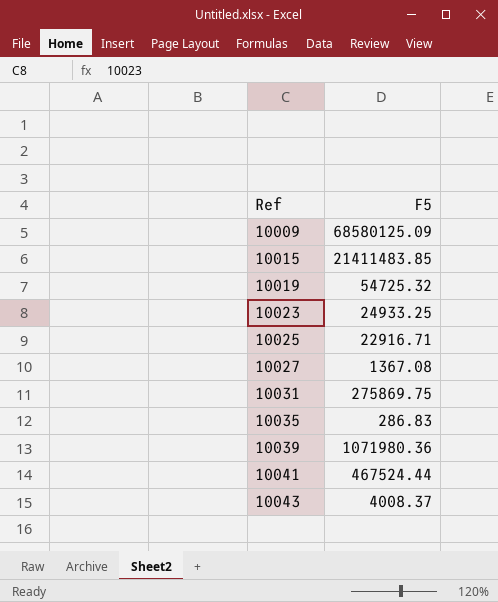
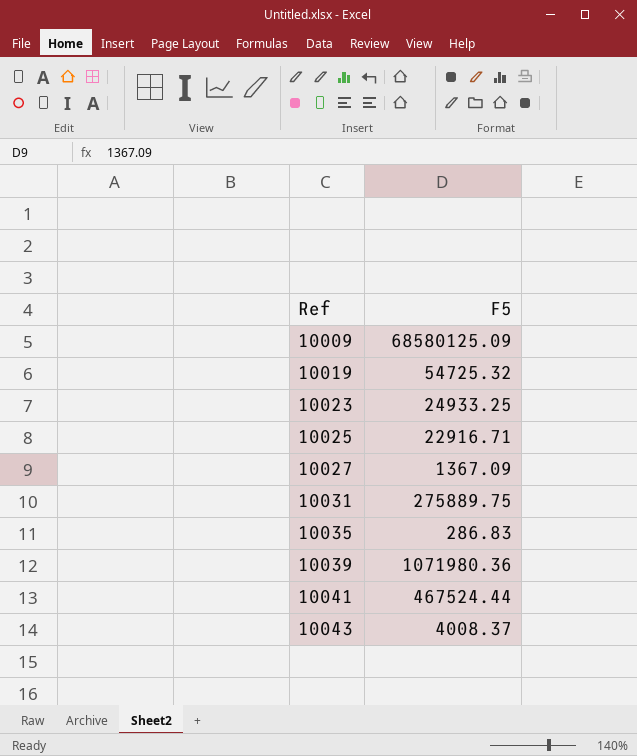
row 10015: 21411483.85 -> none
10027 | F5: 1367.08 -> 1367.09
10031 | F5: 275869.75 -> 275889.75

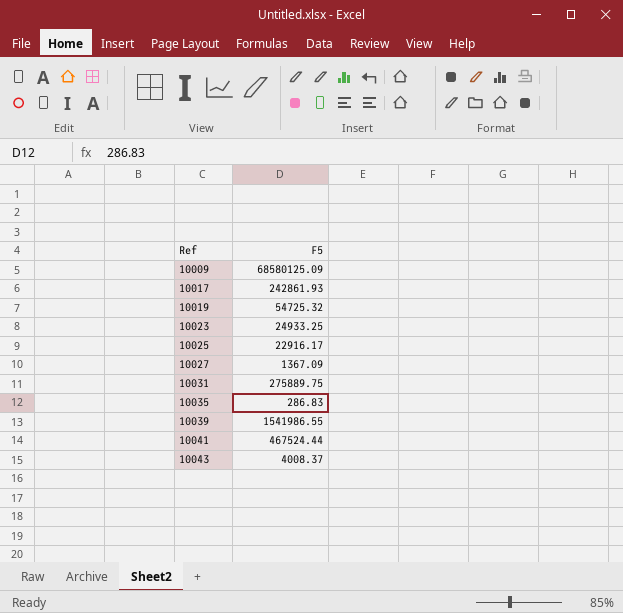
row 10017: none -> 242861.93
10025 | F5: 22916.71 -> 22916.17
10039 | F5: 1071980.36 -> 1541986.55

